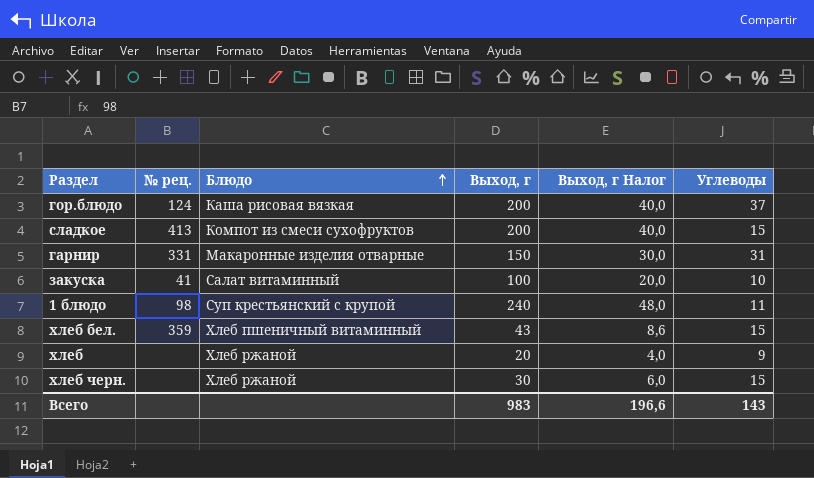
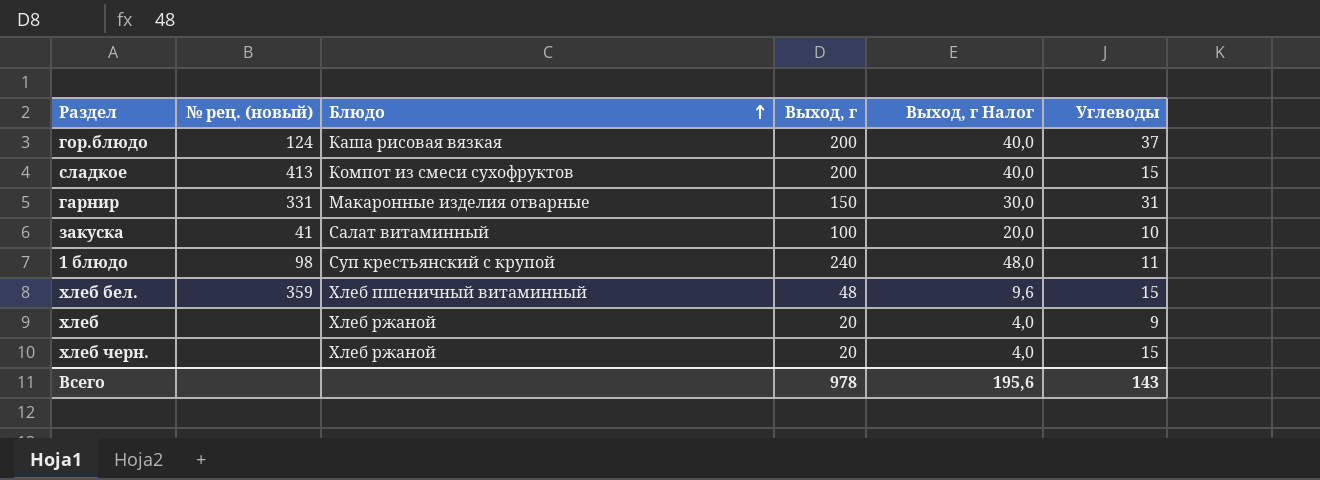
column name: № рец. -> № рец. (новый)
хлеб бел. | Выход, г: 43 -> 48
хлеб бел. | Выход, г Налог: 8,6 -> 9,6
хлеб черн. | Выход, г: 30 -> 20
хлеб черн. | Выход, г Налог: 6,0 -> 4,0
Всего | Выход, г: 983 -> 978
Всего | Выход, г Налог: 196,6 -> 195,6

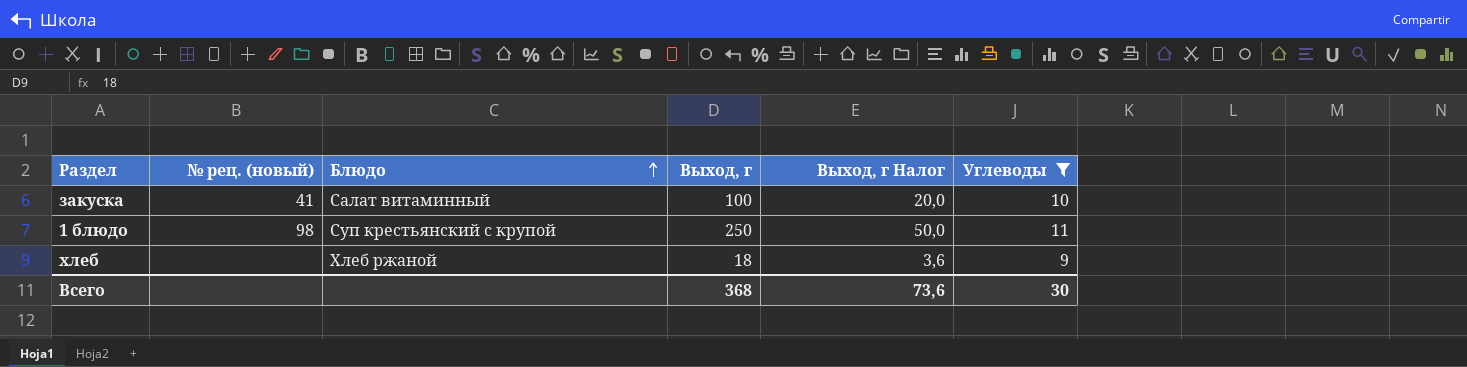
filter: none -> Углеводы <= 11
1 блюдо | Выход, г: 240 -> 250
1 блюдо | Выход, г Налог: 48,0 -> 50,0
хлеб | Выход, г: 20 -> 18
хлеб | Выход, г Налог: 4,0 -> 3,6
Всего | Выход, г: 978 -> 368
Всего | Выход, г Налог: 195,6 -> 73,6
Всего | Углеводы: 143 -> 30

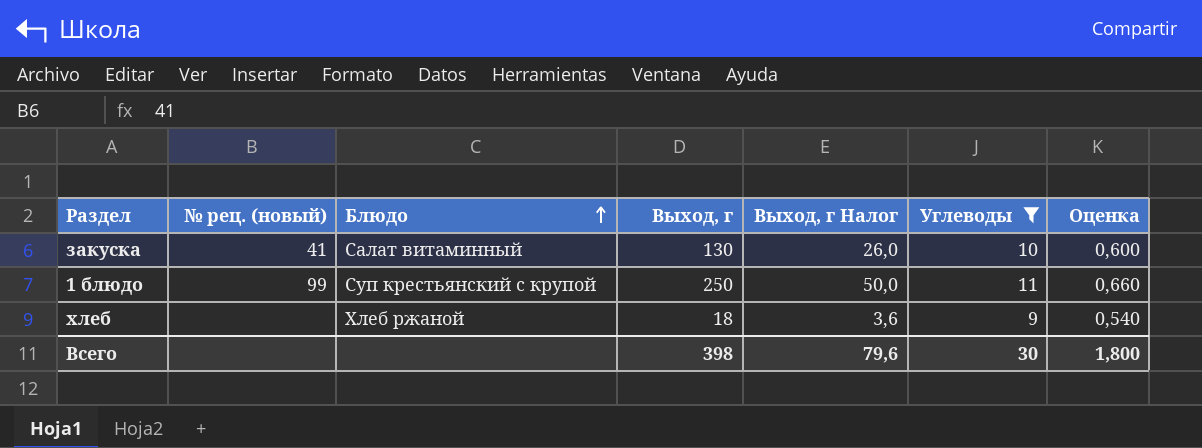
column Оценка | formula: none -> [Углеводы] * 0,06
закуска | Выход, г: 100 -> 130
закуска | Выход, г Налог: 20,0 -> 26,0
1 блюдо | № рец. (новый): 98 -> 99
Всего | Выход, г: 368 -> 398
Всего | Выход, г Налог: 73,6 -> 79,6

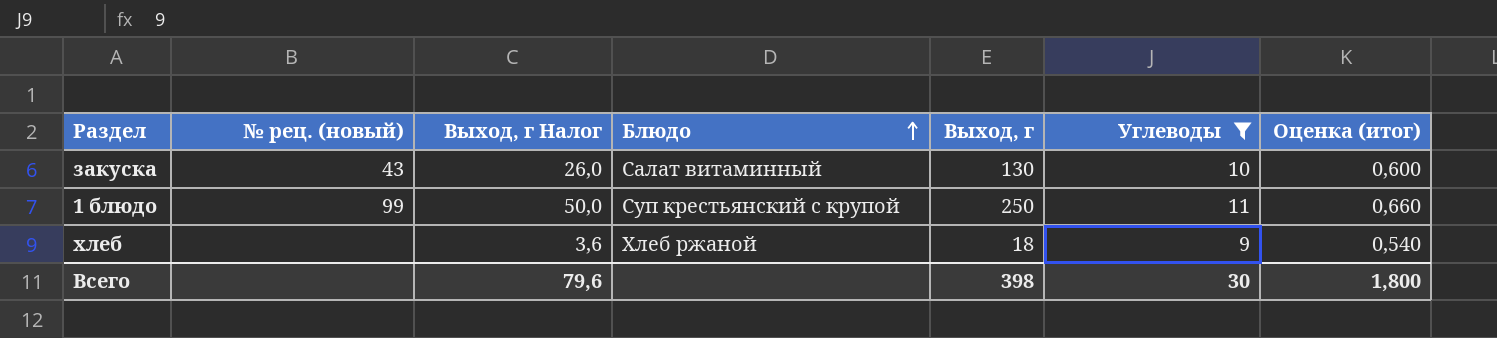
column Выход, г Налог | position: 5 -> 3
column name: Оценка -> Оценка (итог)
закуска | № рец. (новый): 41 -> 43

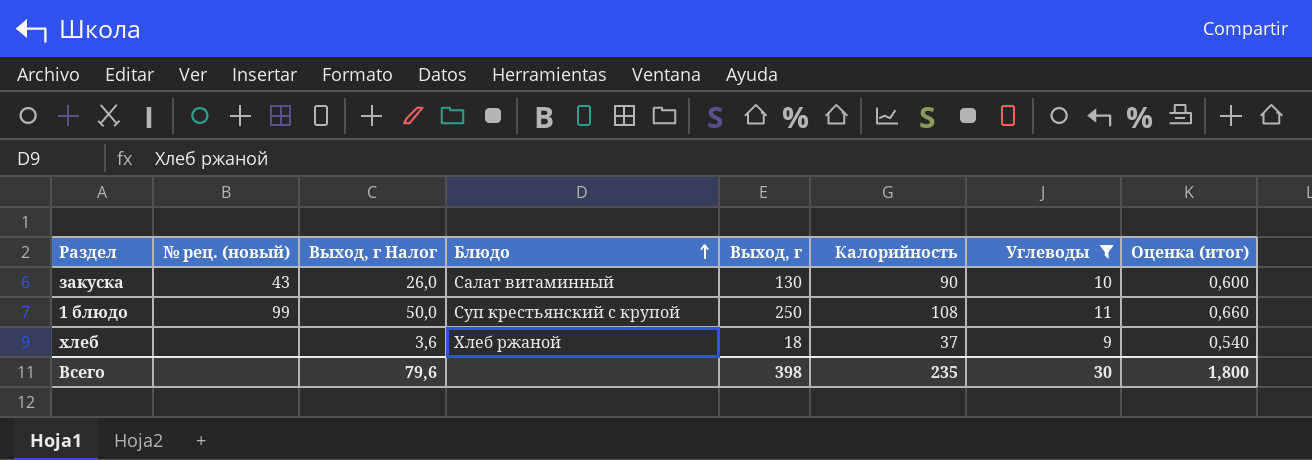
column Калорийность | position: none -> 6

